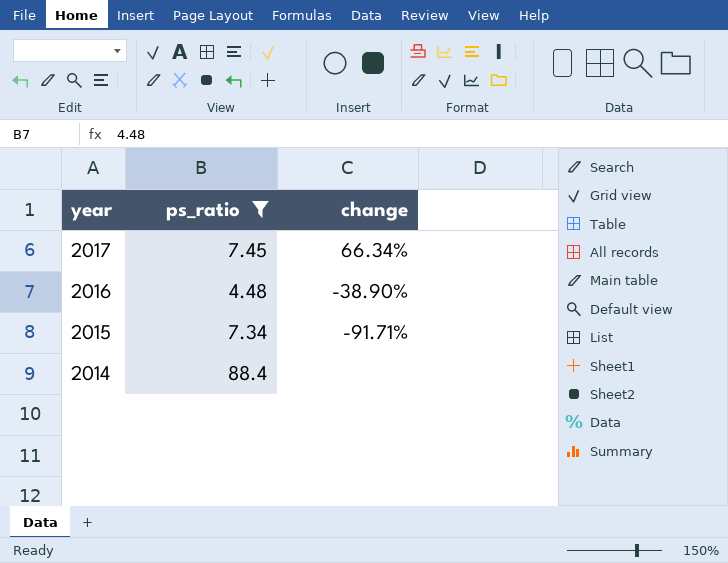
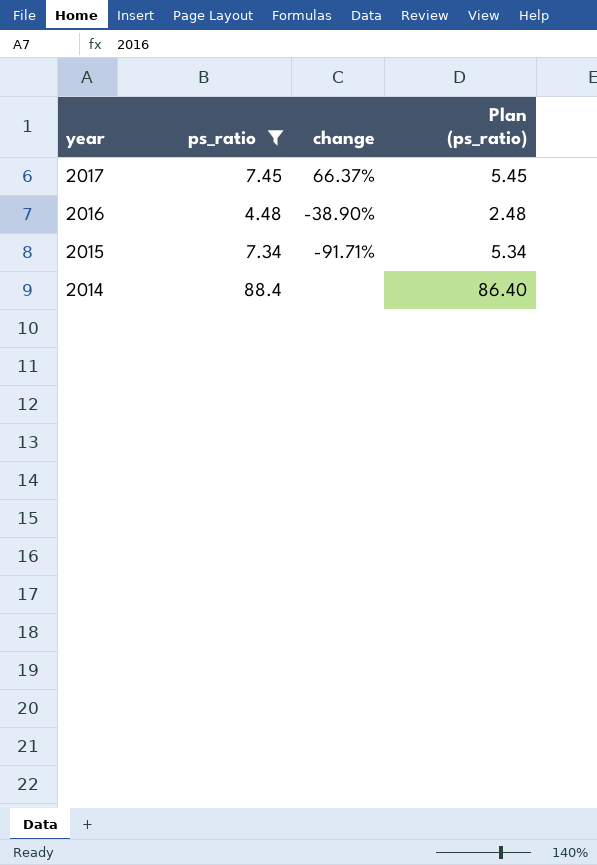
column Plan (ps_ratio) | formula: none -> [ps_ratio] - 2
2017 | change: 66.34% -> 66.37%

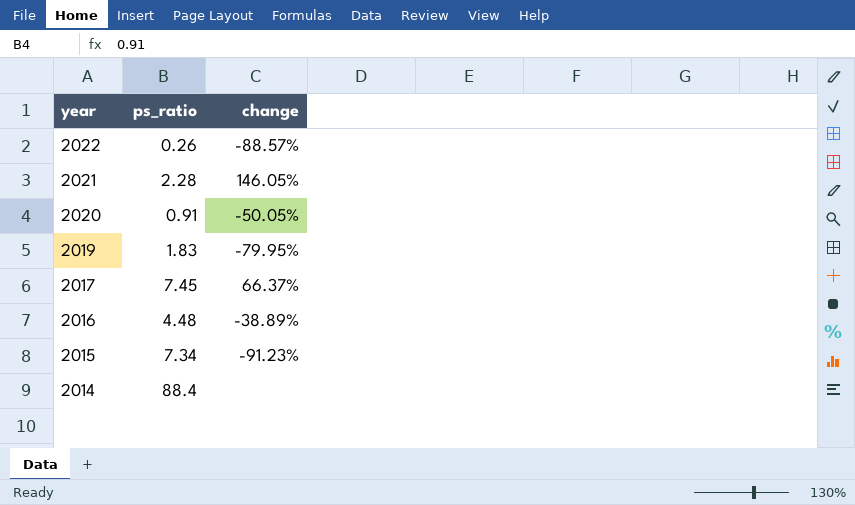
filter: ps_ratio >= 4.48 -> none
column Plan (ps_ratio) | formula: [ps_ratio] - 2 -> none
2016 | change: -38.90% -> -38.89%
2015 | change: -91.71% -> -91.23%

